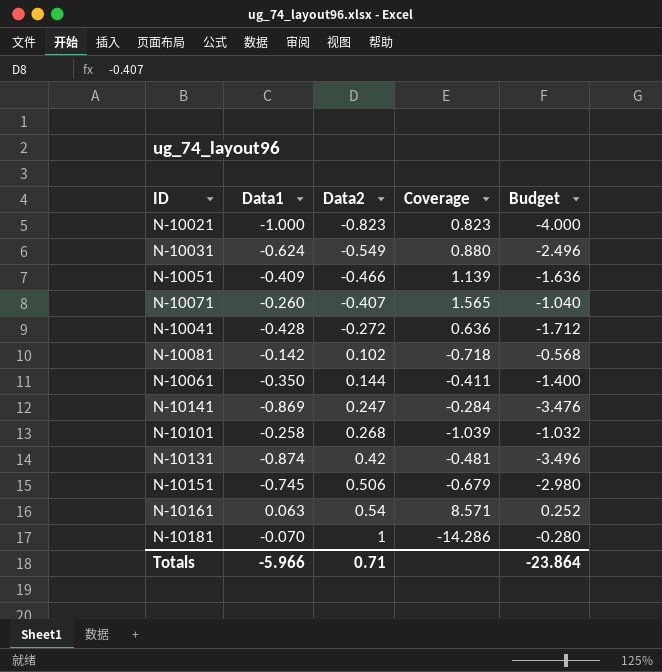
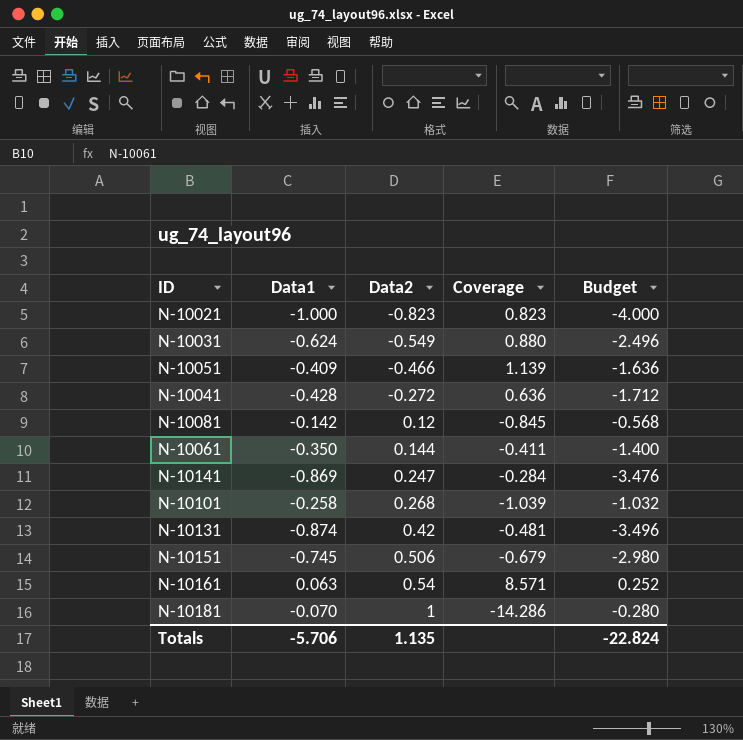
row N-10071: -0.260 | -0.407 | 1.565 | -1.040 -> none
N-10081 | Data2: 0.102 -> 0.12
N-10081 | Coverage: -0.718 -> -0.845
Totals | Data1: -5.966 -> -5.706
Totals | Data2: 0.71 -> 1.135
Totals | Budget: -23.864 -> -22.824

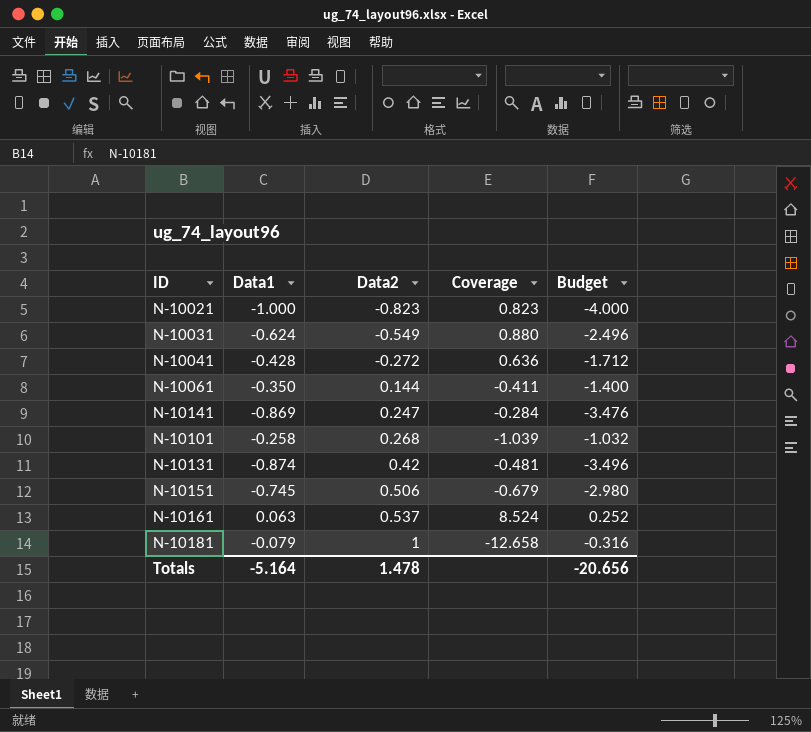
row N-10051: -0.409 | -0.466 | 1.139 | -1.636 -> none
row N-10081: -0.142 | 0.12 | -0.845 | -0.568 -> none
N-10161 | Data2: 0.54 -> 0.537
N-10161 | Coverage: 8.571 -> 8.524
N-10181 | Data1: -0.070 -> -0.079
N-10181 | Coverage: -14.286 -> -12.658
N-10181 | Budget: -0.280 -> -0.316
Totals | Data1: -5.706 -> -5.164
Totals | Data2: 1.135 -> 1.478
Totals | Budget: -22.824 -> -20.656

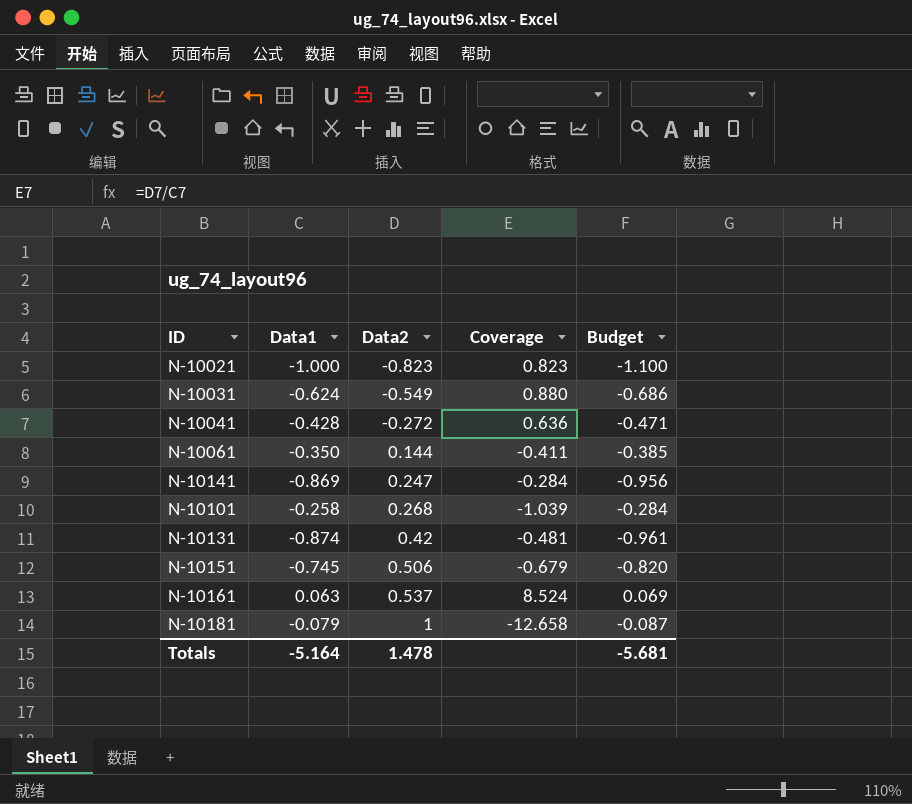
column Budget | formula: [Data1] * 4 -> [Data1] * 1.1
Totals | Budget: -20.656 -> -5.681

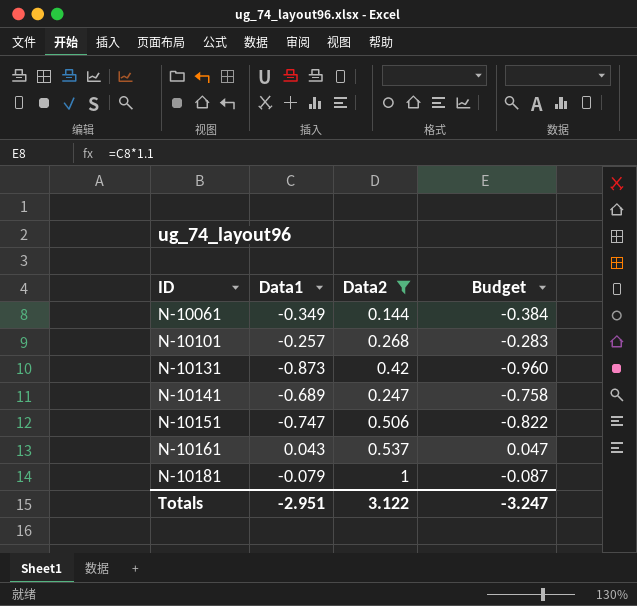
filter: none -> Data2 >= 0.144
row order: Data2 ascending -> ID ascending
column Coverage | formula: [Data2] / [Data1] -> none
N-10061 | Data1: -0.350 -> -0.349
N-10061 | Budget: -0.385 -> -0.384
N-10101 | Data1: -0.258 -> -0.257
N-10101 | Budget: -0.284 -> -0.283
N-10131 | Data1: -0.874 -> -0.873
N-10131 | Budget: -0.961 -> -0.960
N-10141 | Data1: -0.869 -> -0.689
N-10141 | Budget: -0.956 -> -0.758
N-10151 | Data1: -0.745 -> -0.747
N-10151 | Budget: -0.820 -> -0.822
N-10161 | Data1: 0.063 -> 0.043
N-10161 | Budget: 0.069 -> 0.047
Totals | Data1: -5.164 -> -2.951
Totals | Data2: 1.478 -> 3.122
Totals | Budget: -5.681 -> -3.247

